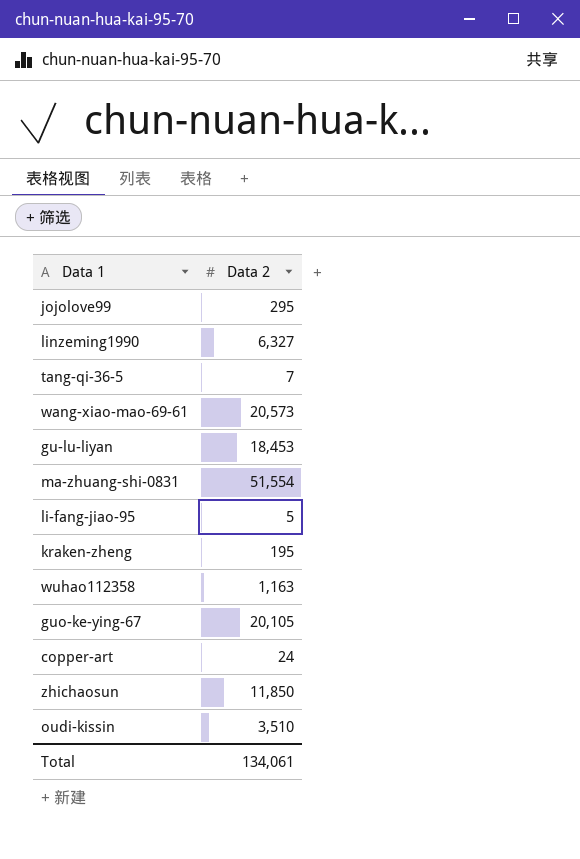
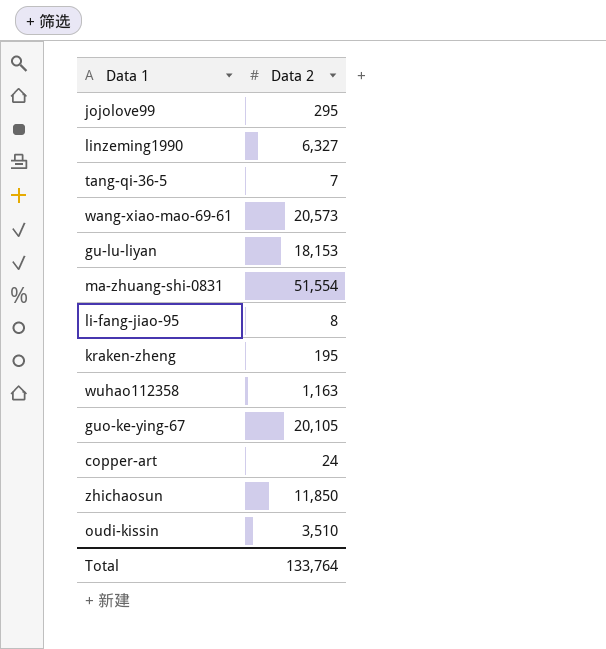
gu-lu-liyan | Data 2: 18,453 -> 18,153
li-fang-jiao-95 | Data 2: 5 -> 8
Total | Data 2: 134,061 -> 133,764

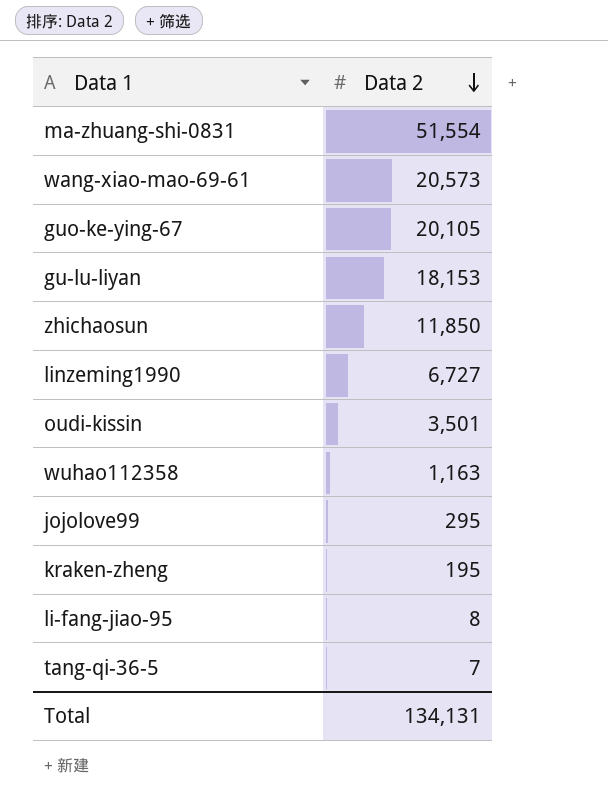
row order: none -> Data 2 descending
row copper-art: 24 -> none
linzeming1990 | Data 2: 6,327 -> 6,727
oudi-kissin | Data 2: 3,510 -> 3,501
Total | Data 2: 133,764 -> 134,131

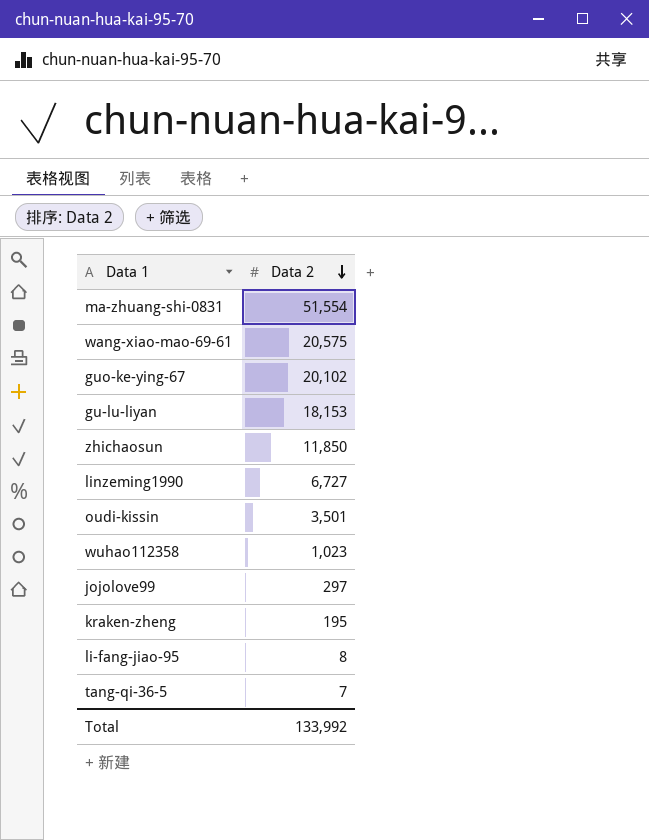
wang-xiao-mao-69-61 | Data 2: 20,573 -> 20,575
guo-ke-ying-67 | Data 2: 20,105 -> 20,102
wuhao112358 | Data 2: 1,163 -> 1,023
jojolove99 | Data 2: 295 -> 297
Total | Data 2: 134,131 -> 133,992

